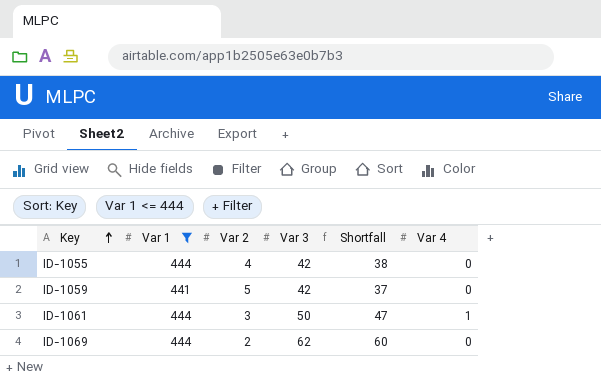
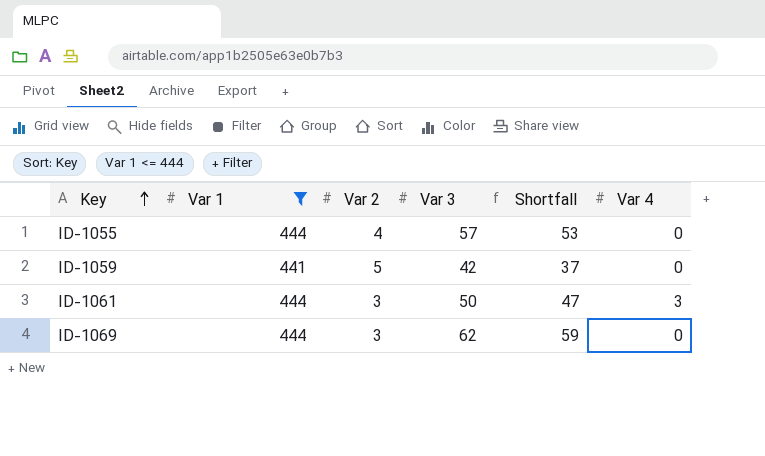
ID-1055 | Var 3: 42 -> 57
ID-1055 | Shortfall: 38 -> 53
ID-1061 | Var 4: 1 -> 3
ID-1069 | Var 2: 2 -> 3
ID-1069 | Shortfall: 60 -> 59

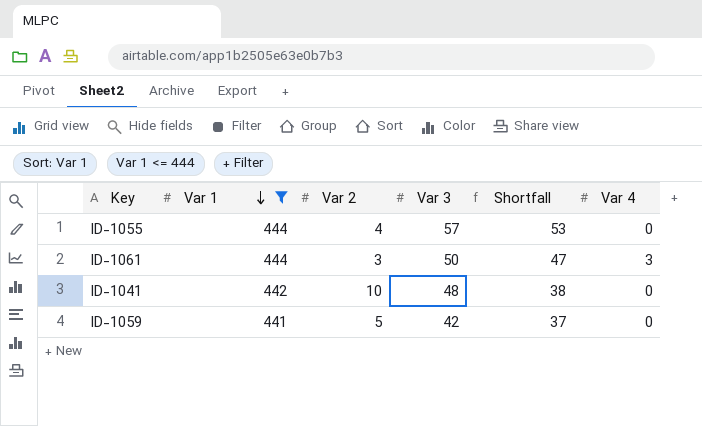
row order: Key ascending -> Var 1 descending
row ID-1069: 444 | 3 | 62 | 59 | 0 -> none
row ID-1041: none -> 442 | 10 | 48 | 38 | 0

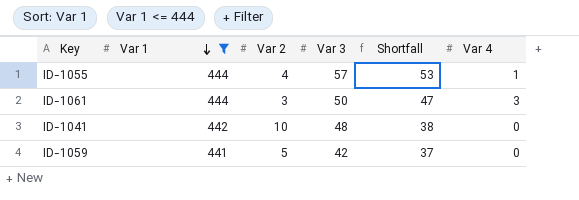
ID-1055 | Var 4: 0 -> 1

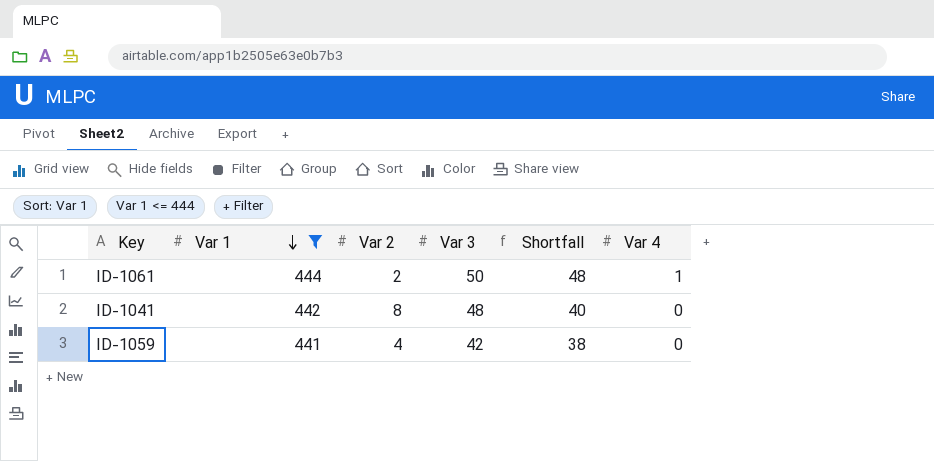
row ID-1055: 444 | 4 | 57 | 53 | 1 -> none
ID-1061 | Var 2: 3 -> 2
ID-1061 | Shortfall: 47 -> 48
ID-1061 | Var 4: 3 -> 1
ID-1041 | Var 2: 10 -> 8
ID-1041 | Shortfall: 38 -> 40
ID-1059 | Var 2: 5 -> 4
ID-1059 | Shortfall: 37 -> 38

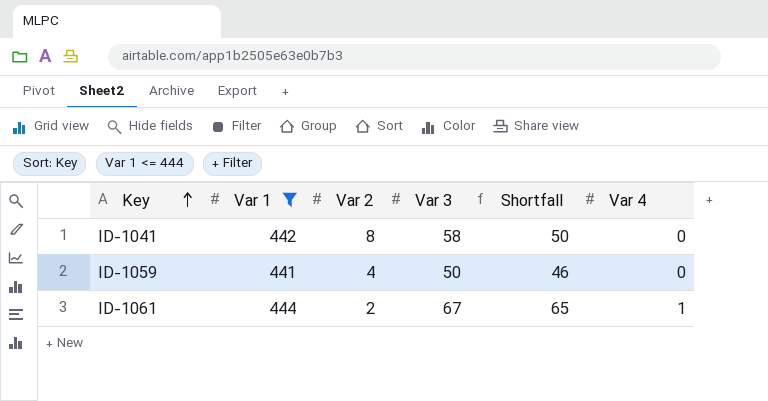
row order: Var 1 descending -> Key ascending
ID-1041 | Var 3: 48 -> 58
ID-1041 | Shortfall: 40 -> 50
ID-1059 | Var 3: 42 -> 50
ID-1059 | Shortfall: 38 -> 46
ID-1061 | Var 3: 50 -> 67
ID-1061 | Shortfall: 48 -> 65

